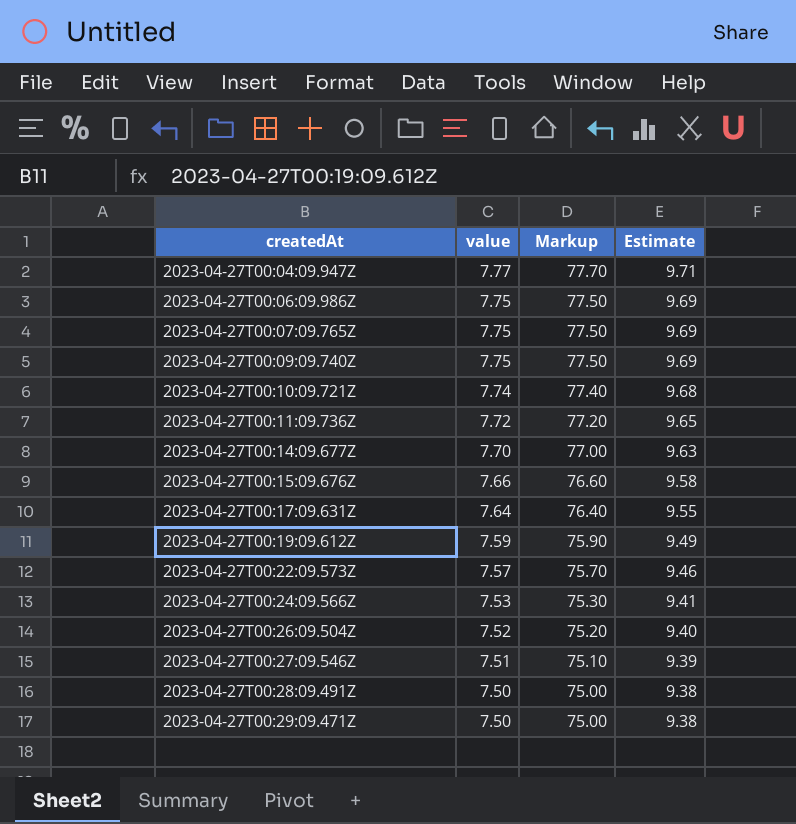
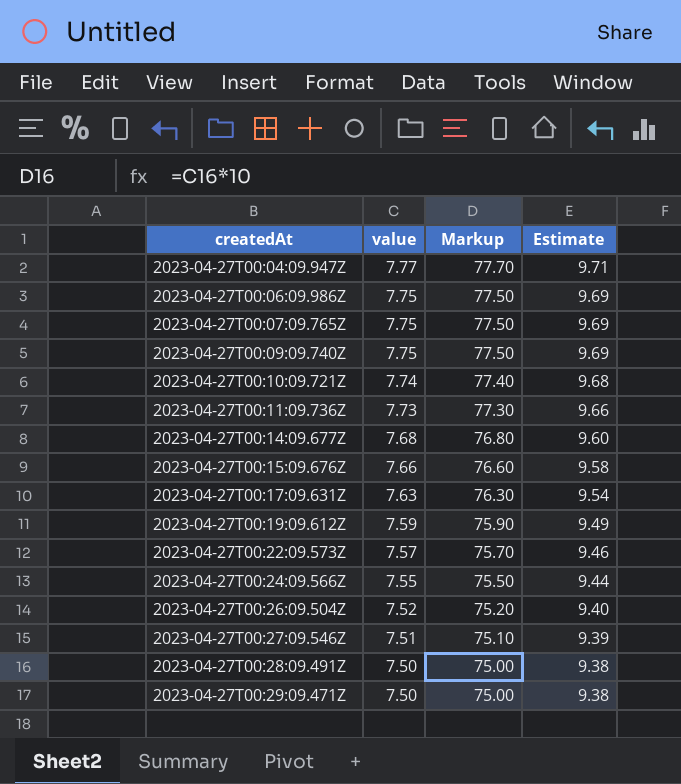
2023-04-27T00:11:09.736Z | value: 7.72 -> 7.73
2023-04-27T00:11:09.736Z | Markup: 77.20 -> 77.30
2023-04-27T00:11:09.736Z | Estimate: 9.65 -> 9.66
2023-04-27T00:14:09.677Z | value: 7.70 -> 7.68
2023-04-27T00:14:09.677Z | Markup: 77.00 -> 76.80
2023-04-27T00:14:09.677Z | Estimate: 9.63 -> 9.60
2023-04-27T00:17:09.631Z | value: 7.64 -> 7.63
2023-04-27T00:17:09.631Z | Markup: 76.40 -> 76.30
2023-04-27T00:17:09.631Z | Estimate: 9.55 -> 9.54
2023-04-27T00:24:09.566Z | value: 7.53 -> 7.55
2023-04-27T00:24:09.566Z | Markup: 75.30 -> 75.50
2023-04-27T00:24:09.566Z | Estimate: 9.41 -> 9.44

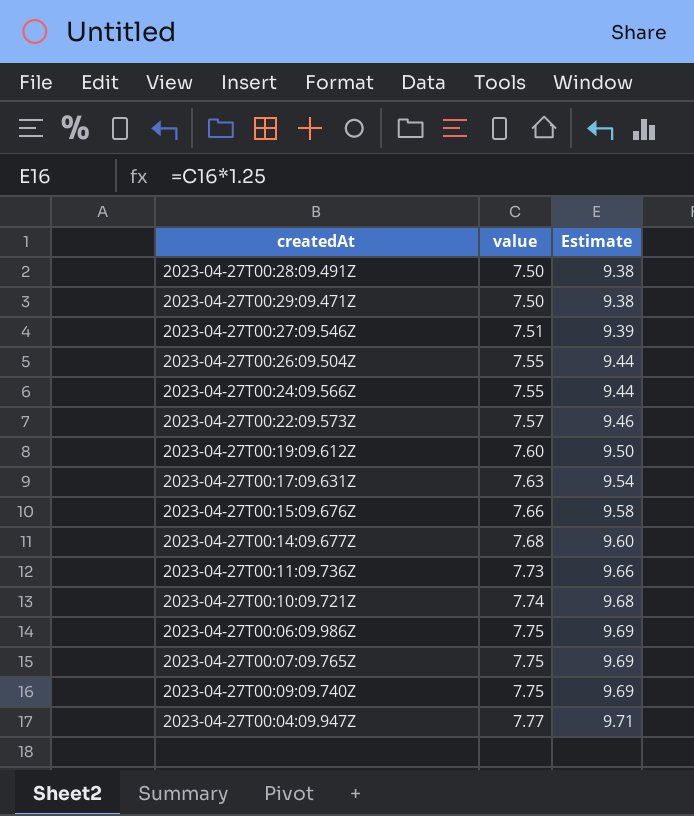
row order: createdAt ascending -> value ascending
column Markup | formula: [value] * 10 -> none
2023-04-27T00:26:09.504Z | value: 7.52 -> 7.55
2023-04-27T00:26:09.504Z | Estimate: 9.40 -> 9.44
2023-04-27T00:19:09.612Z | value: 7.59 -> 7.60
2023-04-27T00:19:09.612Z | Estimate: 9.49 -> 9.50

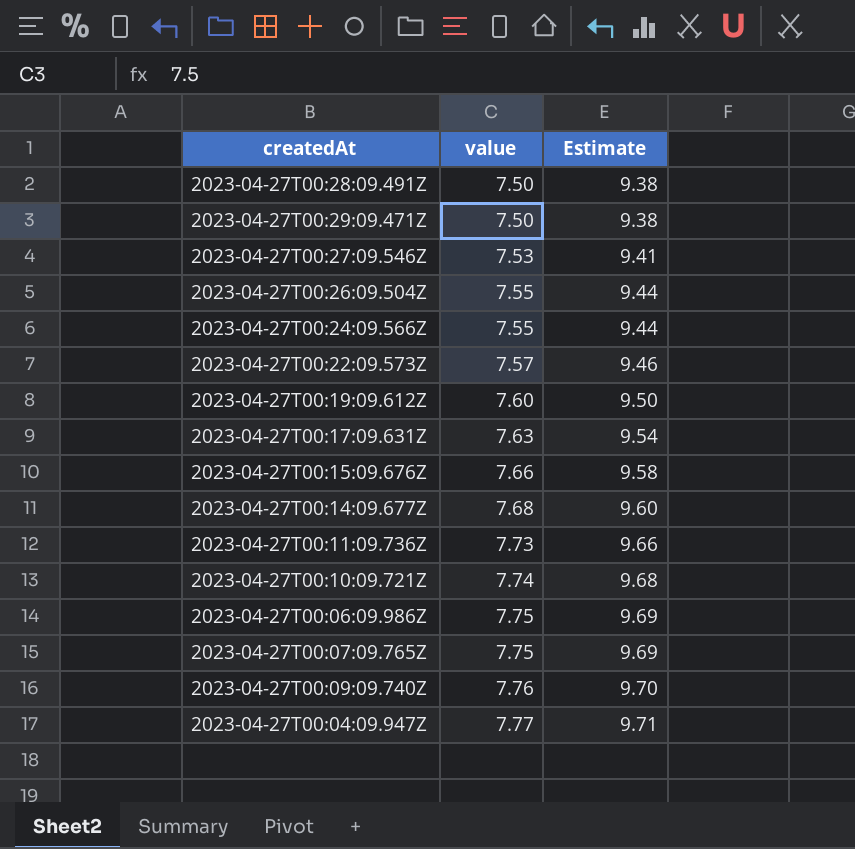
2023-04-27T00:27:09.546Z | value: 7.51 -> 7.53
2023-04-27T00:27:09.546Z | Estimate: 9.39 -> 9.41
2023-04-27T00:09:09.740Z | value: 7.75 -> 7.76
2023-04-27T00:09:09.740Z | Estimate: 9.69 -> 9.70

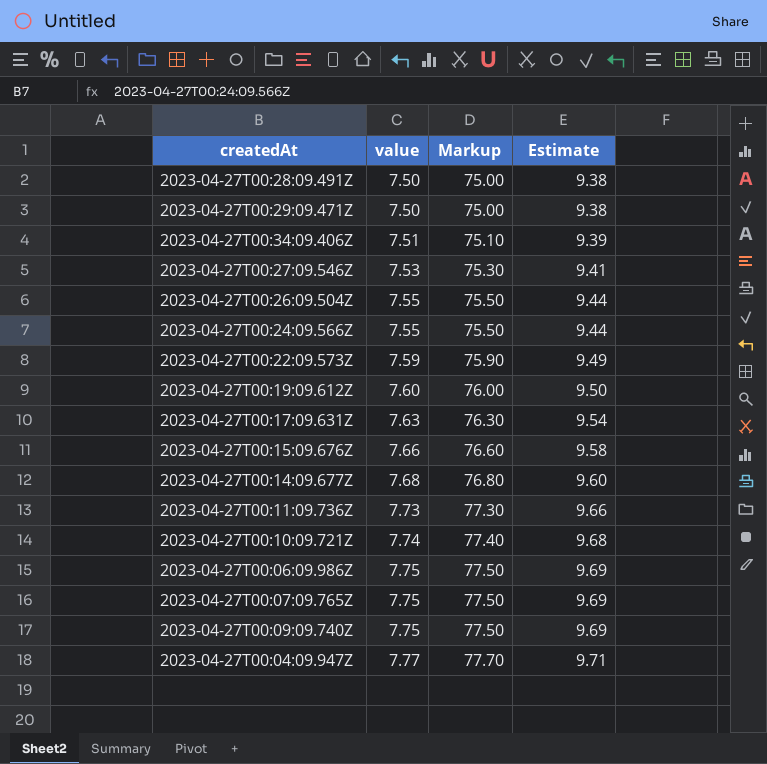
column Markup | formula: none -> [value] * 10
row 2023-04-27T00:34:09.406Z: none -> 7.51 | 75.10 | 9.39
2023-04-27T00:22:09.573Z | value: 7.57 -> 7.59
2023-04-27T00:22:09.573Z | Estimate: 9.46 -> 9.49
2023-04-27T00:09:09.740Z | value: 7.76 -> 7.75
2023-04-27T00:09:09.740Z | Estimate: 9.70 -> 9.69

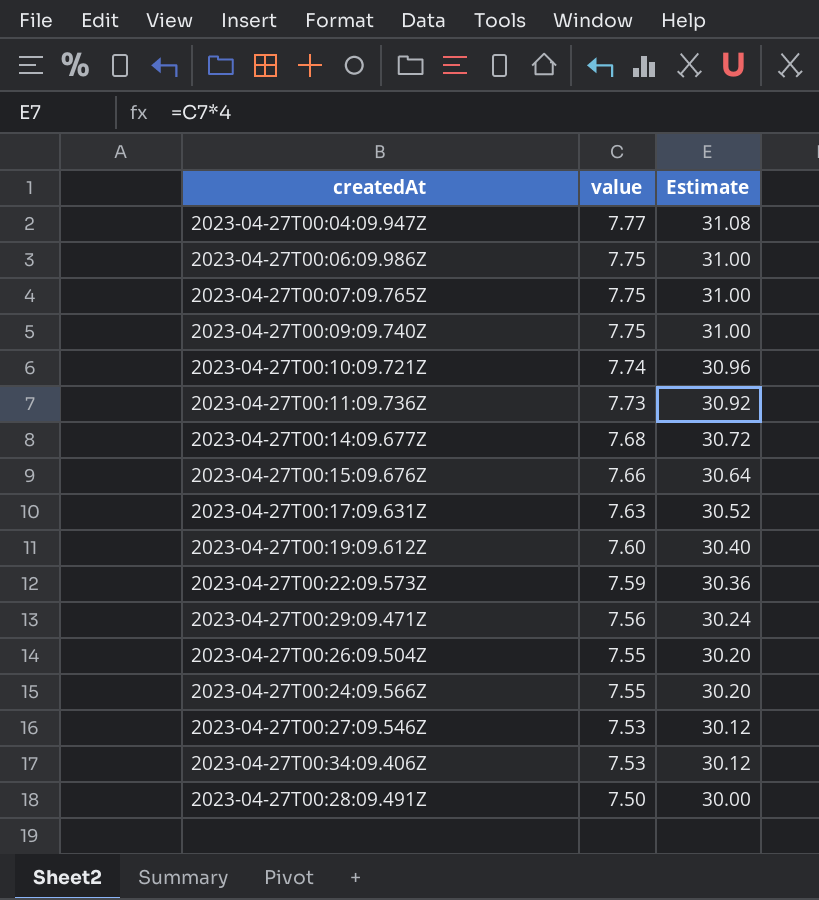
row order: value ascending -> value descending
column Markup | formula: [value] * 10 -> none
column Estimate | formula: [value] * 1.25 -> [value] * 4
2023-04-27T00:29:09.471Z | value: 7.50 -> 7.56
2023-04-27T00:34:09.406Z | value: 7.51 -> 7.53

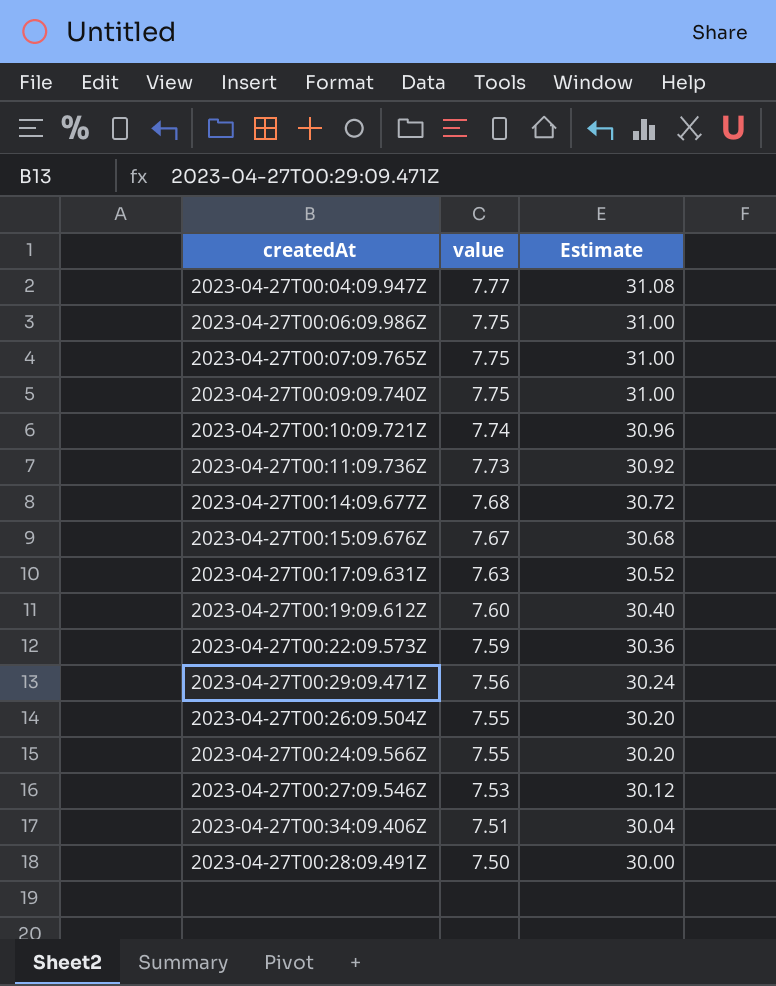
2023-04-27T00:15:09.676Z | value: 7.66 -> 7.67
2023-04-27T00:15:09.676Z | Estimate: 30.64 -> 30.68
2023-04-27T00:34:09.406Z | value: 7.53 -> 7.51
2023-04-27T00:34:09.406Z | Estimate: 30.12 -> 30.04

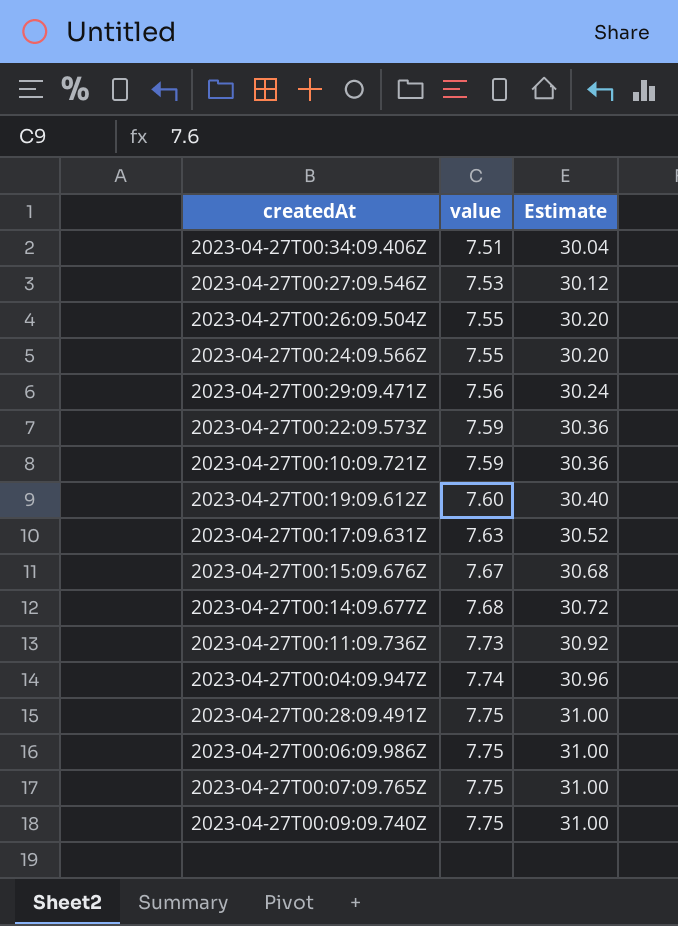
row order: value descending -> value ascending
2023-04-27T00:10:09.721Z | value: 7.74 -> 7.59
2023-04-27T00:10:09.721Z | Estimate: 30.96 -> 30.36
2023-04-27T00:04:09.947Z | value: 7.77 -> 7.74
2023-04-27T00:04:09.947Z | Estimate: 31.08 -> 30.96
2023-04-27T00:28:09.491Z | value: 7.50 -> 7.75
2023-04-27T00:28:09.491Z | Estimate: 30.00 -> 31.00

